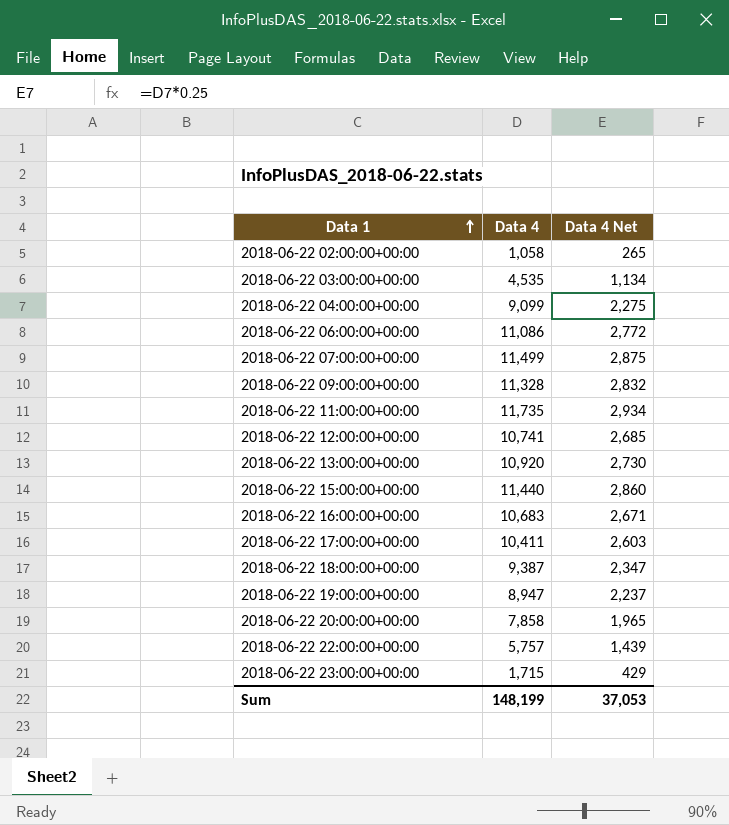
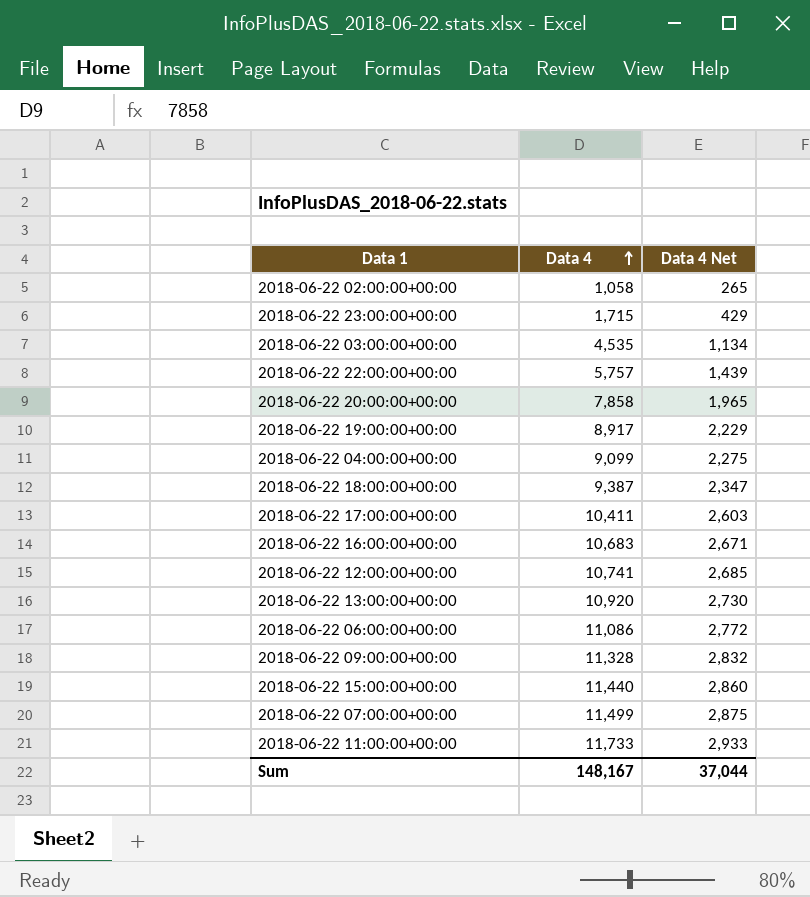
row order: Data 1 ascending -> Data 4 ascending
2018-06-22 19:00:00+00:00 | Data 4: 8,947 -> 8,917
2018-06-22 19:00:00+00:00 | Data 4 Net: 2,237 -> 2,229
2018-06-22 11:00:00+00:00 | Data 4: 11,735 -> 11,733
2018-06-22 11:00:00+00:00 | Data 4 Net: 2,934 -> 2,933
Sum | Data 4: 148,199 -> 148,167
Sum | Data 4 Net: 37,053 -> 37,044

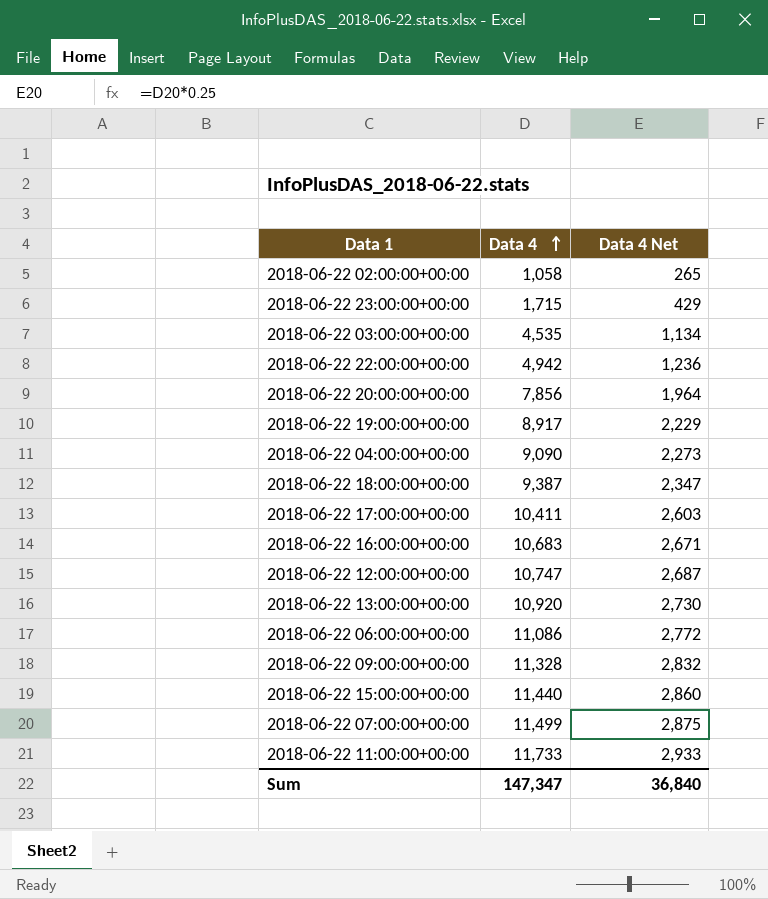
2018-06-22 22:00:00+00:00 | Data 4: 5,757 -> 4,942
2018-06-22 22:00:00+00:00 | Data 4 Net: 1,439 -> 1,236
2018-06-22 20:00:00+00:00 | Data 4: 7,858 -> 7,856
2018-06-22 20:00:00+00:00 | Data 4 Net: 1,965 -> 1,964
2018-06-22 04:00:00+00:00 | Data 4: 9,099 -> 9,090
2018-06-22 04:00:00+00:00 | Data 4 Net: 2,275 -> 2,273
2018-06-22 12:00:00+00:00 | Data 4: 10,741 -> 10,747
2018-06-22 12:00:00+00:00 | Data 4 Net: 2,685 -> 2,687
Sum | Data 4: 148,167 -> 147,347
Sum | Data 4 Net: 37,044 -> 36,840

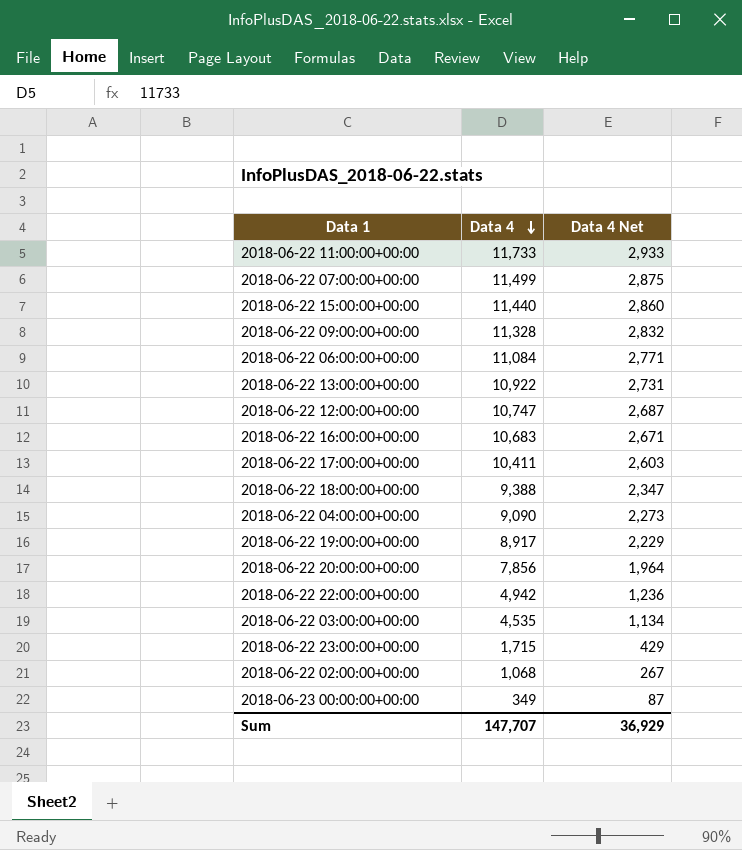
row order: Data 4 ascending -> Data 4 descending
2018-06-22 06:00:00+00:00 | Data 4: 11,086 -> 11,084
2018-06-22 06:00:00+00:00 | Data 4 Net: 2,772 -> 2,771
2018-06-22 13:00:00+00:00 | Data 4: 10,920 -> 10,922
2018-06-22 13:00:00+00:00 | Data 4 Net: 2,730 -> 2,731
2018-06-22 18:00:00+00:00 | Data 4: 9,387 -> 9,388
2018-06-22 02:00:00+00:00 | Data 4: 1,058 -> 1,068
2018-06-22 02:00:00+00:00 | Data 4 Net: 265 -> 267
row 2018-06-23 00:00:00+00:00: none -> 349 | 87
Sum | Data 4: 147,347 -> 147,707
Sum | Data 4 Net: 36,840 -> 36,929

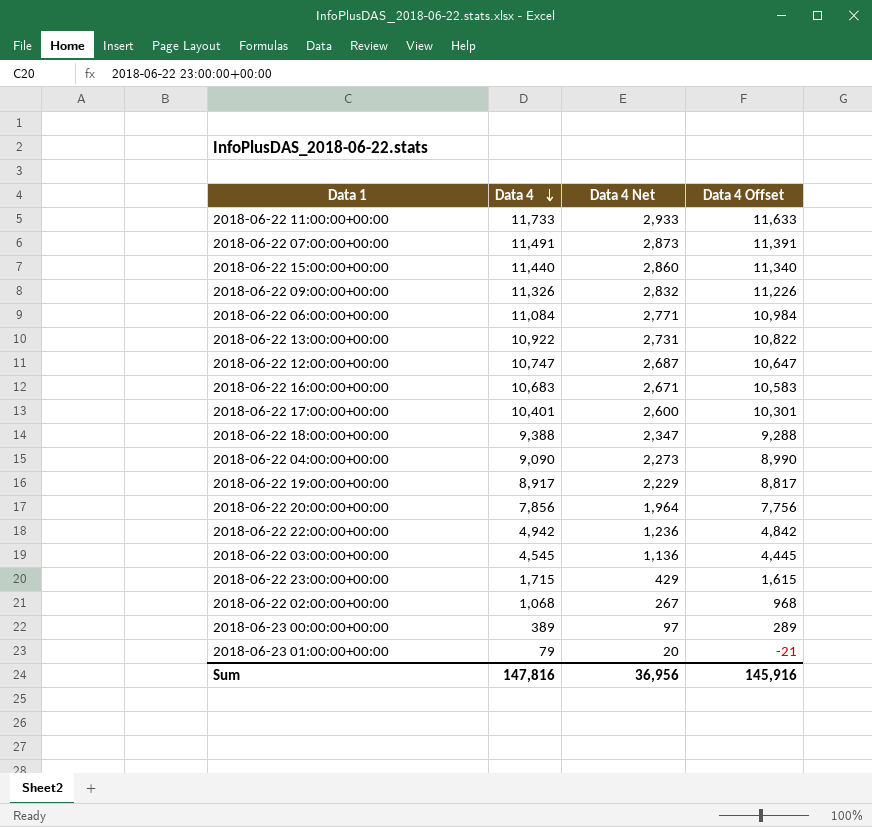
column Data 4 Offset | formula: none -> [Data 4] - 100
2018-06-22 07:00:00+00:00 | Data 4: 11,499 -> 11,491
2018-06-22 07:00:00+00:00 | Data 4 Net: 2,875 -> 2,873
2018-06-22 09:00:00+00:00 | Data 4: 11,328 -> 11,326
2018-06-22 17:00:00+00:00 | Data 4: 10,411 -> 10,401
2018-06-22 17:00:00+00:00 | Data 4 Net: 2,603 -> 2,600
2018-06-22 03:00:00+00:00 | Data 4: 4,535 -> 4,545
2018-06-22 03:00:00+00:00 | Data 4 Net: 1,134 -> 1,136
2018-06-23 00:00:00+00:00 | Data 4: 349 -> 389
2018-06-23 00:00:00+00:00 | Data 4 Net: 87 -> 97
row 2018-06-23 01:00:00+00:00: none -> 79 | 20 | -21
Sum | Data 4: 147,707 -> 147,816
Sum | Data 4 Net: 36,929 -> 36,956

